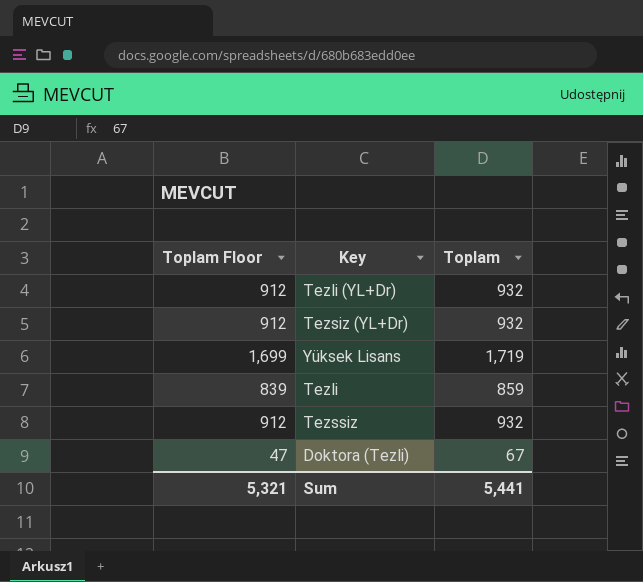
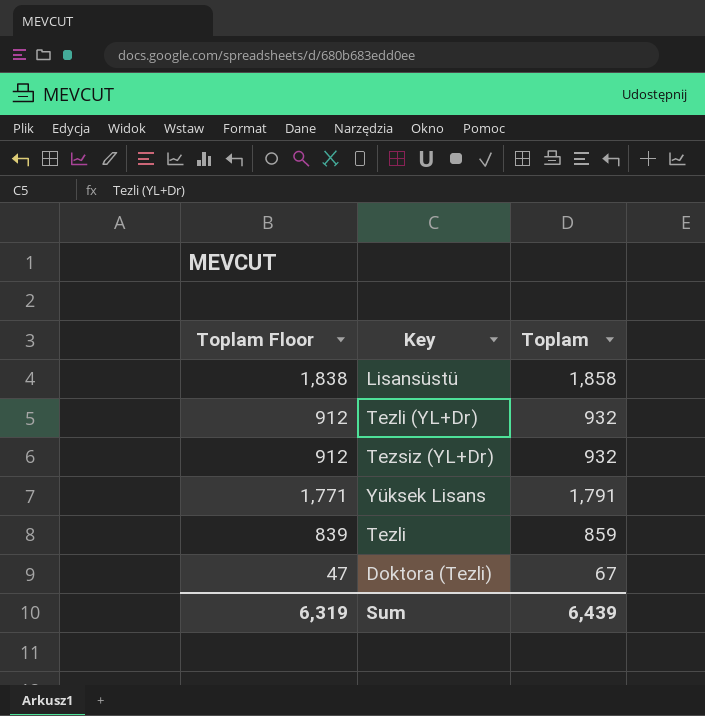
row Tezssiz: 912 | 932 -> none
row Lisansüstü: none -> 1,838 | 1,858
Yüksek Lisans | Toplam Floor: 1,699 -> 1,771
Yüksek Lisans | Toplam: 1,719 -> 1,791
Sum | Toplam Floor: 5,321 -> 6,319
Sum | Toplam: 5,441 -> 6,439

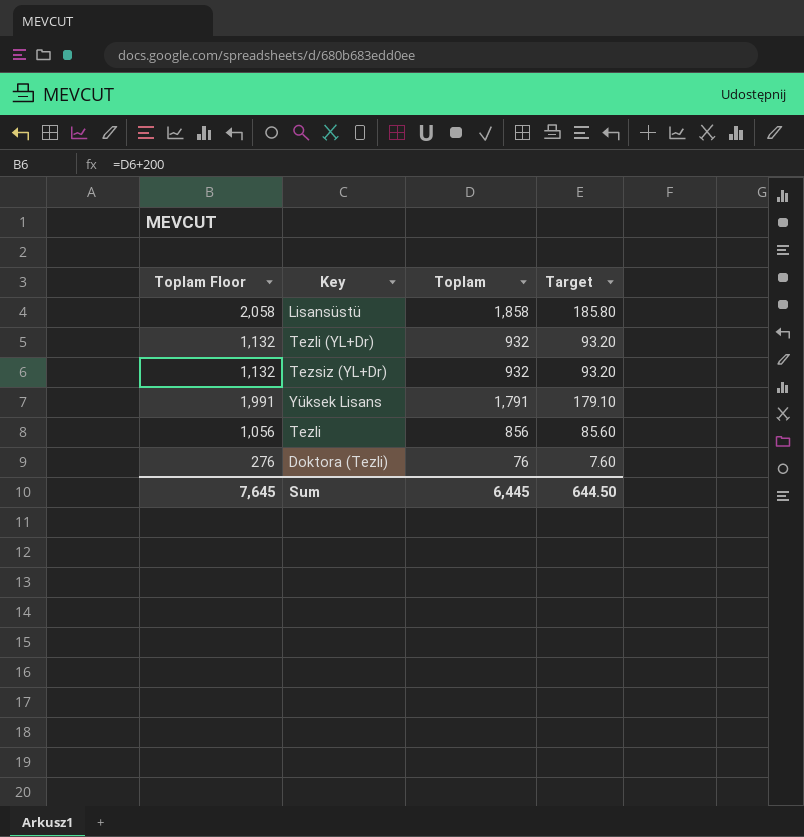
column Toplam Floor | formula: [Toplam] - 20 -> [Toplam] + 200
column Target | formula: none -> [Toplam] * 0.1
Tezli | Toplam: 859 -> 856
Doktora (Tezli) | Toplam: 67 -> 76
Sum | Toplam Floor: 6,319 -> 7,645
Sum | Toplam: 6,439 -> 6,445

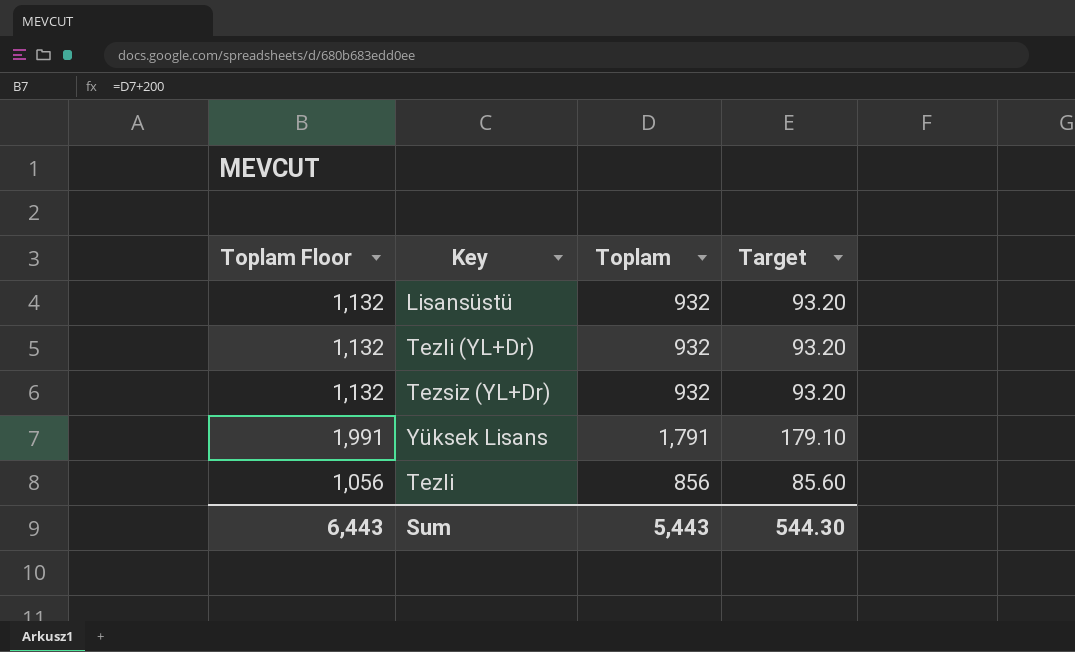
row Doktora (Tezli): 276 | 76 | 7.60 -> none
Lisansüstü | Toplam Floor: 2,058 -> 1,132
Lisansüstü | Toplam: 1,858 -> 932
Lisansüstü | Target: 185.80 -> 93.20
Sum | Toplam Floor: 7,645 -> 6,443
Sum | Toplam: 6,445 -> 5,443
Sum | Target: 644.50 -> 544.30

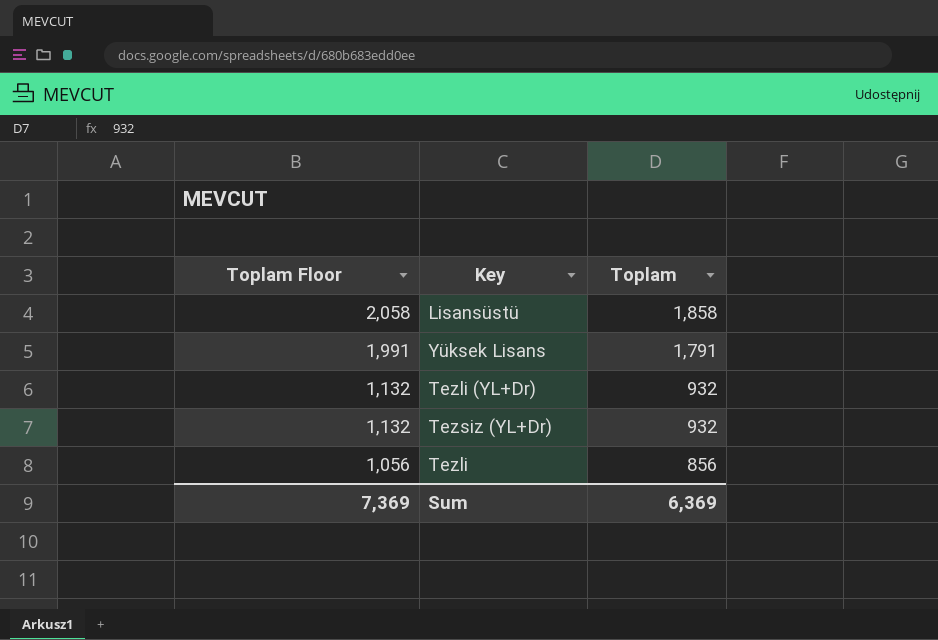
row order: none -> Toplam Floor descending
column Target | formula: [Toplam] * 0.1 -> none
Lisansüstü | Toplam Floor: 1,132 -> 2,058
Lisansüstü | Toplam: 932 -> 1,858
Sum | Toplam Floor: 6,443 -> 7,369
Sum | Toplam: 5,443 -> 6,369

